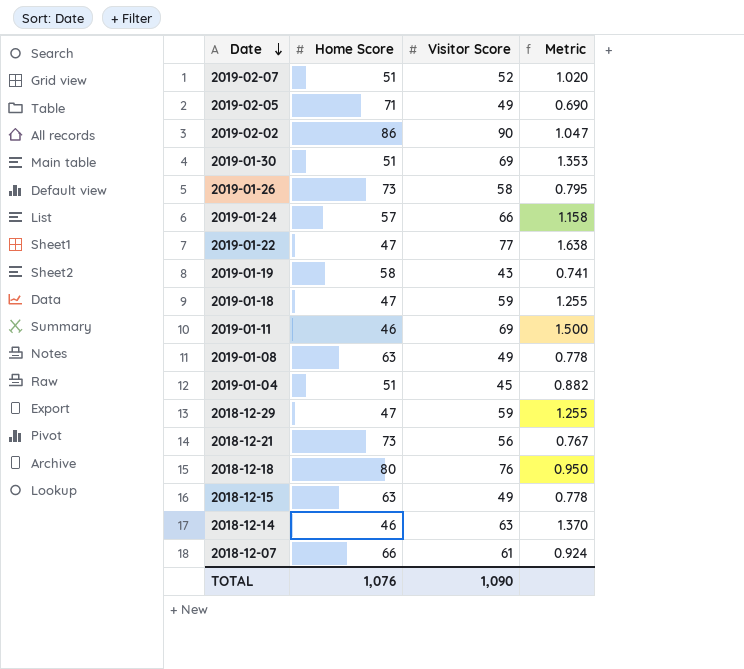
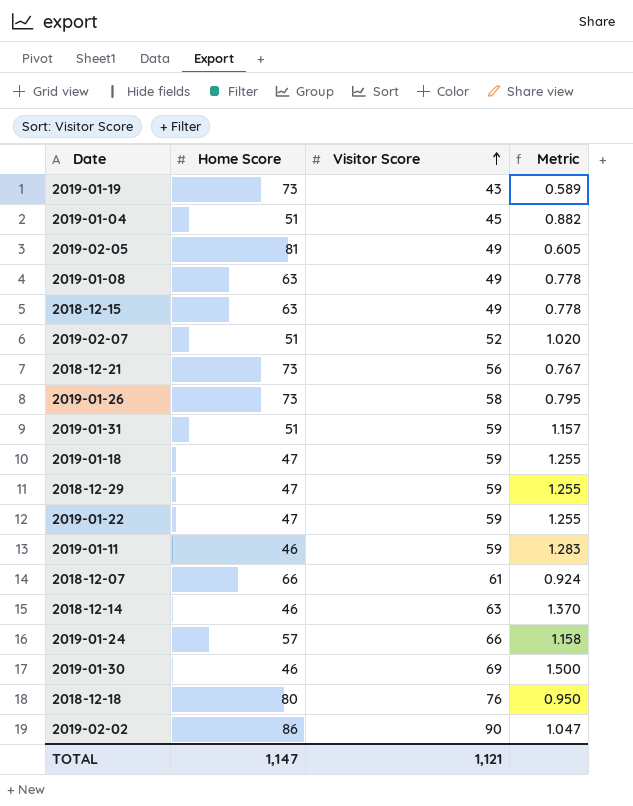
row order: Date descending -> Visitor Score ascending
2019-01-19 | Home Score: 58 -> 73
2019-01-19 | Metric: 0.741 -> 0.589
2019-02-05 | Home Score: 71 -> 81
2019-02-05 | Metric: 0.690 -> 0.605
row 2019-01-31: none -> 51 | 59 | 1.157
2019-01-22 | Visitor Score: 77 -> 59
2019-01-22 | Metric: 1.638 -> 1.255
2019-01-11 | Visitor Score: 69 -> 59
2019-01-11 | Metric: 1.500 -> 1.283
2019-01-30 | Home Score: 51 -> 46
2019-01-30 | Metric: 1.353 -> 1.500
TOTAL | Home Score: 1,076 -> 1,147
TOTAL | Visitor Score: 1,090 -> 1,121

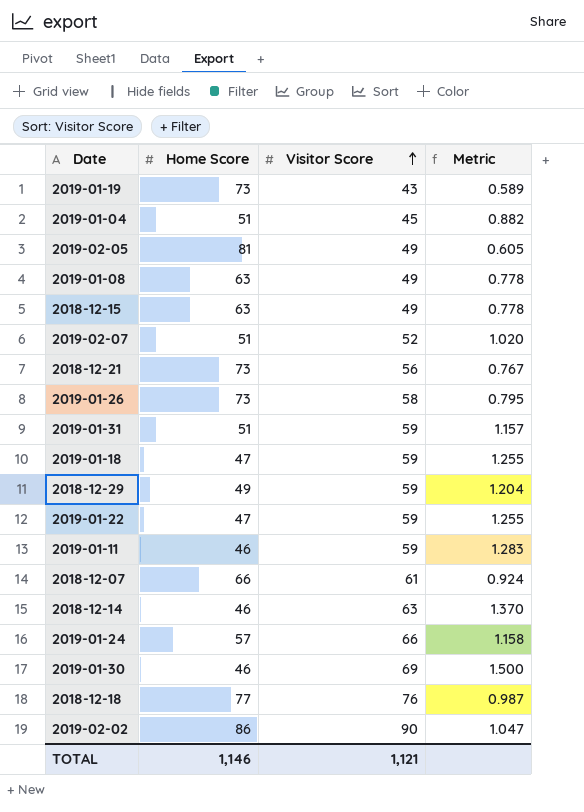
2018-12-29 | Home Score: 47 -> 49
2018-12-29 | Metric: 1.255 -> 1.204
2018-12-18 | Home Score: 80 -> 77
2018-12-18 | Metric: 0.950 -> 0.987
TOTAL | Home Score: 1,147 -> 1,146

